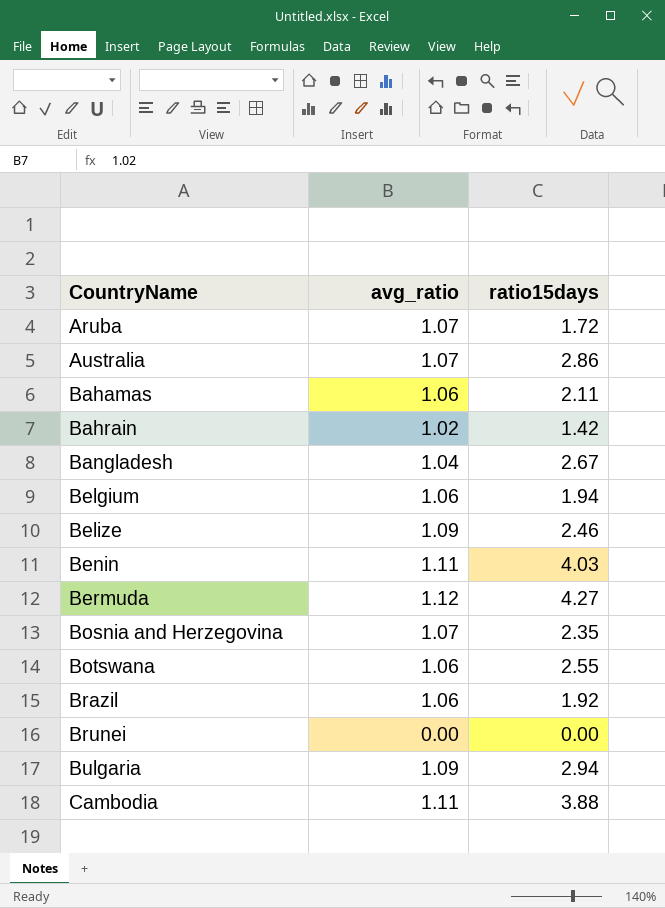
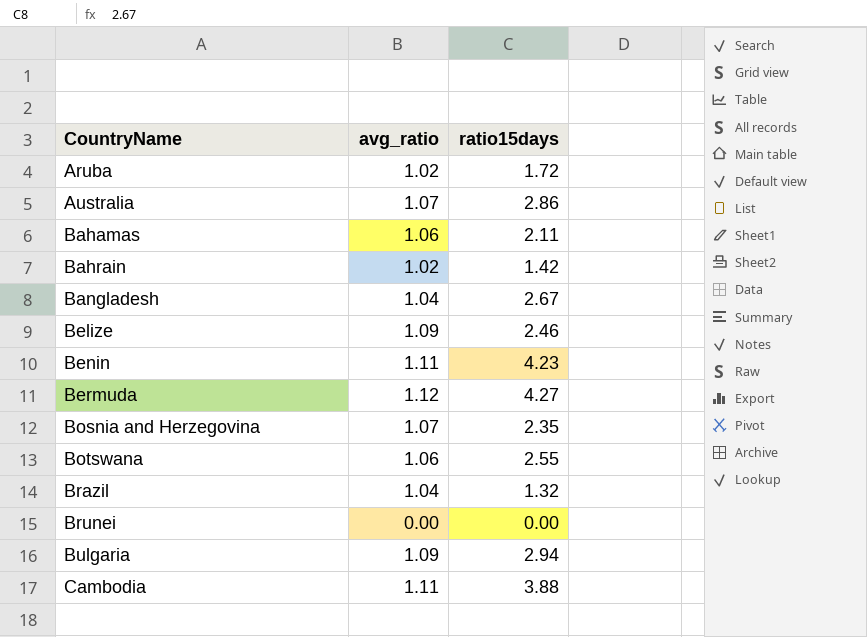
row Belgium: 1.06 | 1.94 -> none
Aruba | avg_ratio: 1.07 -> 1.02
Benin | ratio15days: 4.03 -> 4.23
Brazil | avg_ratio: 1.06 -> 1.04
Brazil | ratio15days: 1.92 -> 1.32

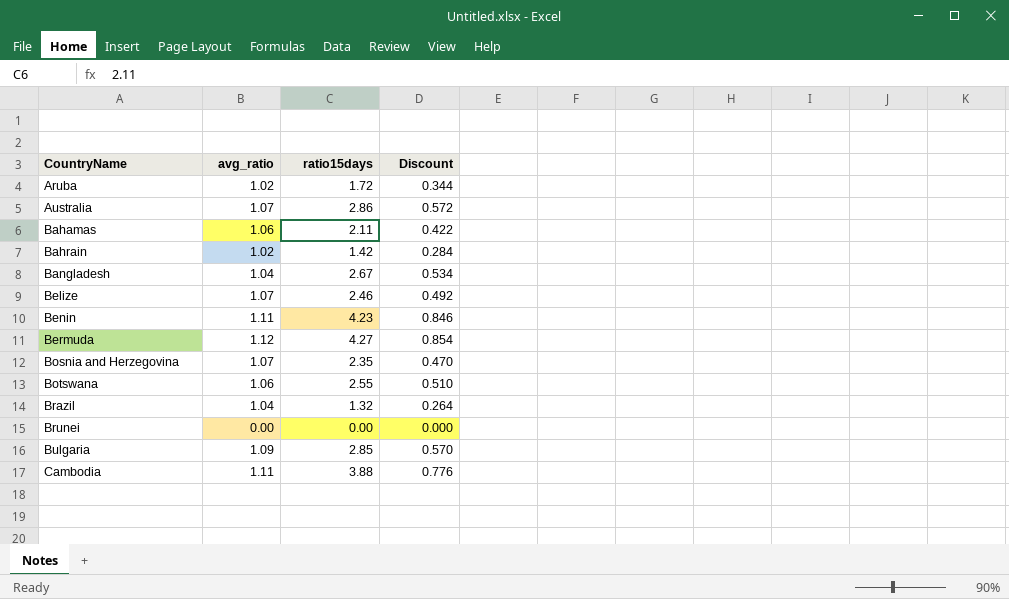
column Discount | formula: none -> [ratio15days] * 0.2
Belize | avg_ratio: 1.09 -> 1.07
Bulgaria | ratio15days: 2.94 -> 2.85

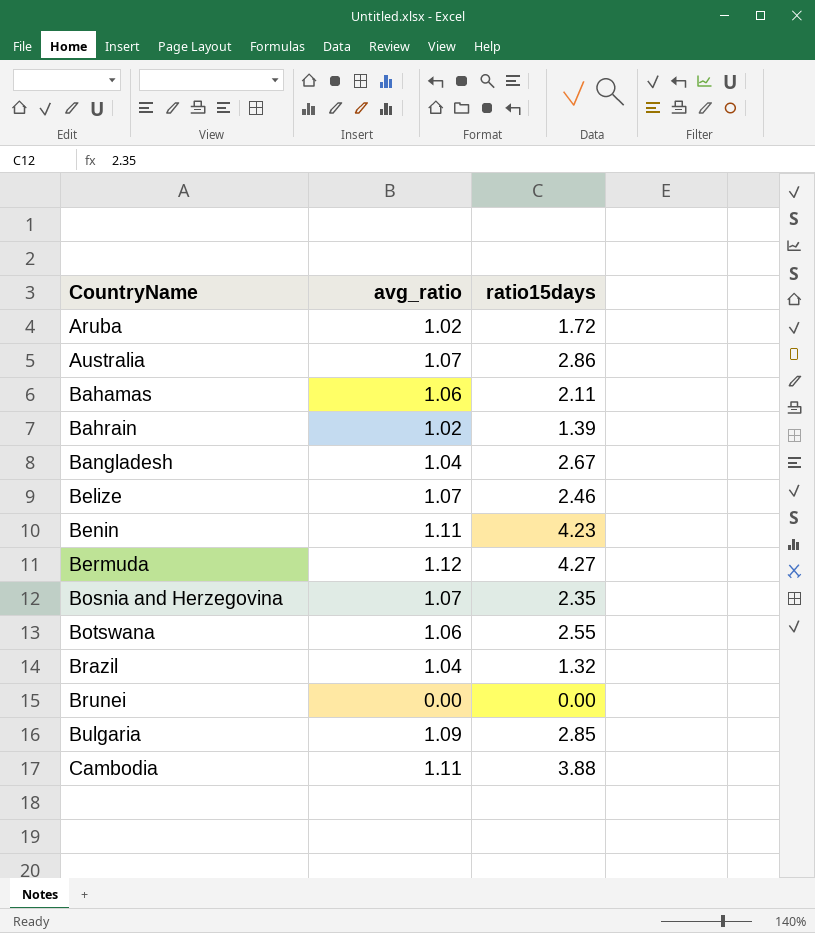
column Discount | formula: [ratio15days] * 0.2 -> none
Bahrain | ratio15days: 1.42 -> 1.39

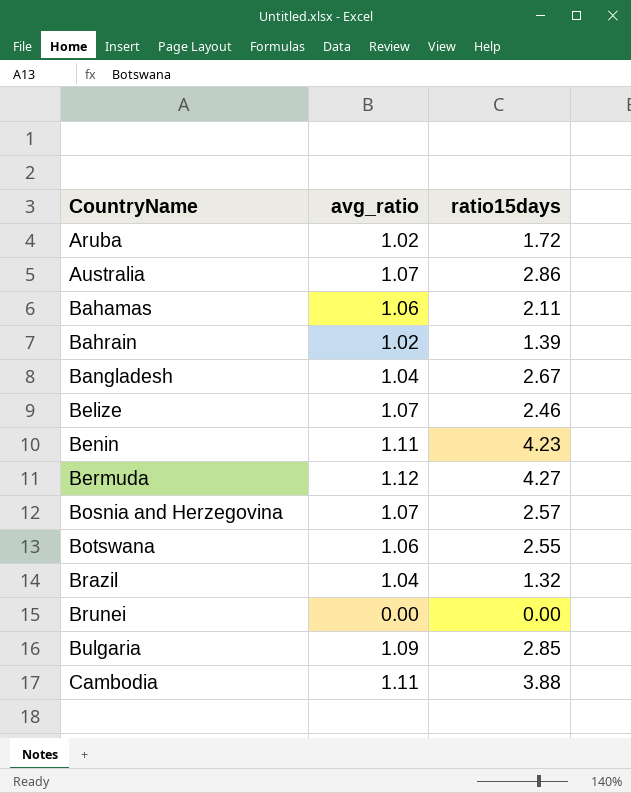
Bosnia and Herzegovina | ratio15days: 2.35 -> 2.57

